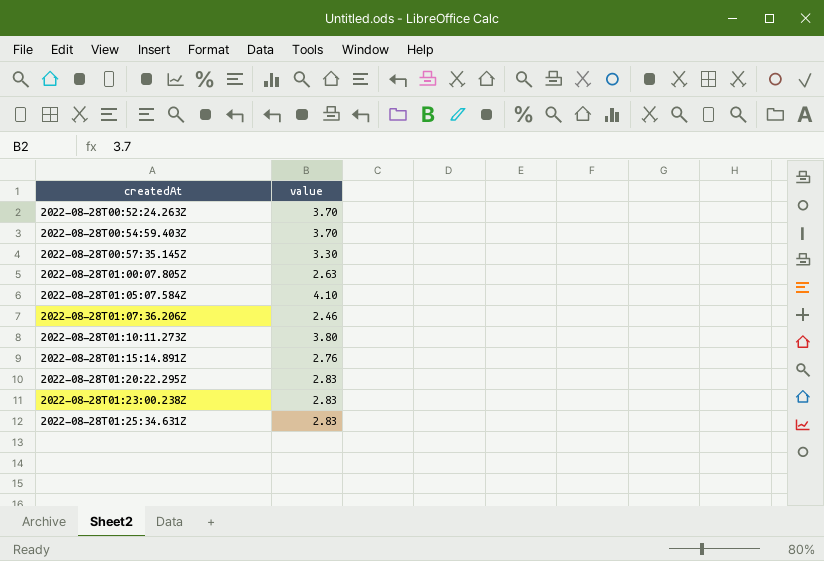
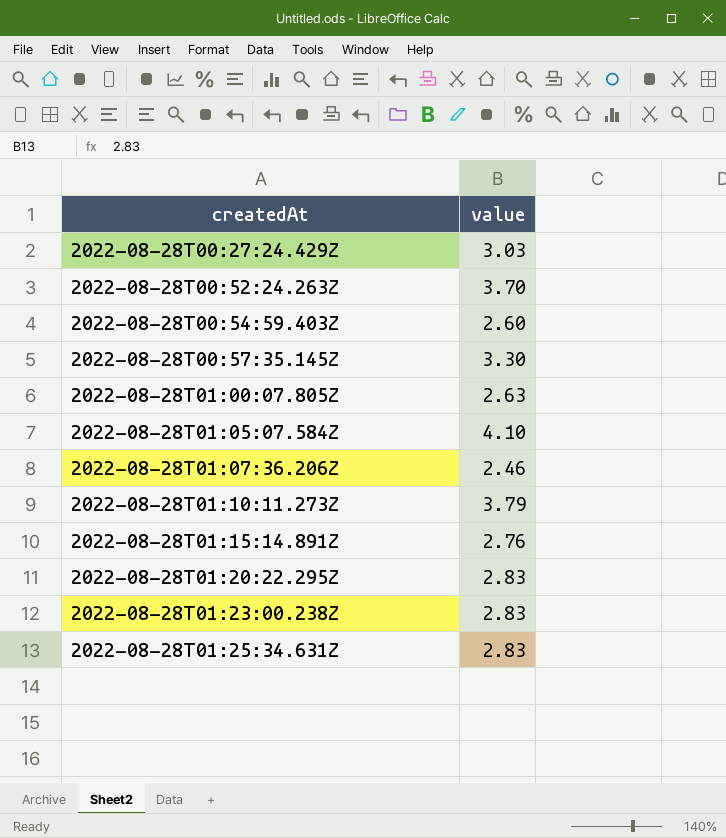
row 2022-08-28T00:27:24.429Z: none -> 3.03
2022-08-28T00:54:59.403Z | value: 3.70 -> 2.60
2022-08-28T01:10:11.273Z | value: 3.80 -> 3.79

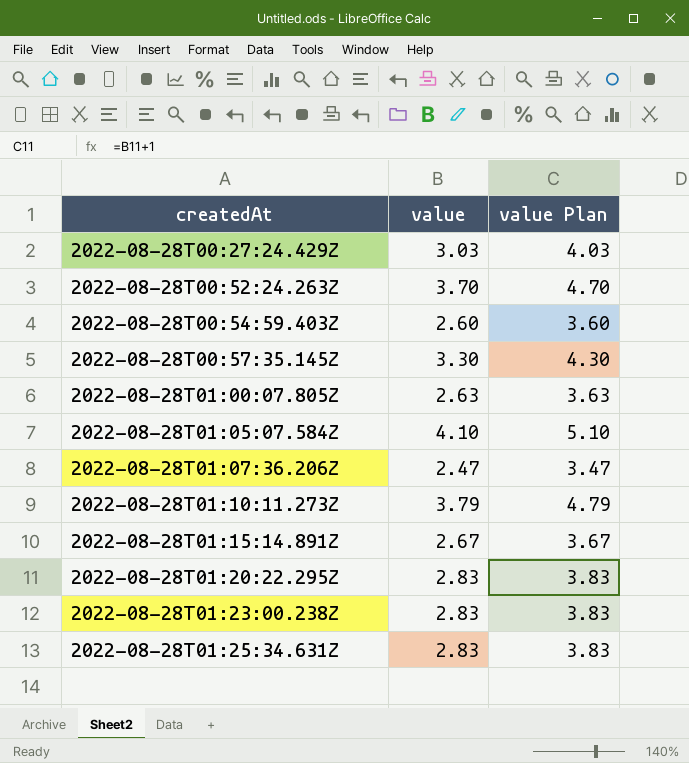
column value Plan | formula: none -> [value] + 1
2022-08-28T01:07:36.206Z | value: 2.46 -> 2.47
2022-08-28T01:15:14.891Z | value: 2.76 -> 2.67

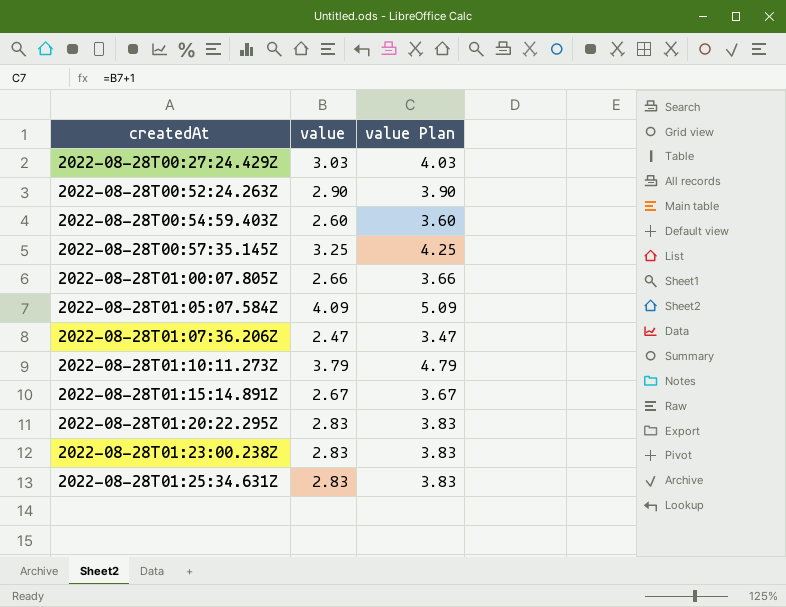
2022-08-28T00:52:24.263Z | value: 3.70 -> 2.90
2022-08-28T00:52:24.263Z | value Plan: 4.70 -> 3.90
2022-08-28T00:57:35.145Z | value: 3.30 -> 3.25
2022-08-28T00:57:35.145Z | value Plan: 4.30 -> 4.25
2022-08-28T01:00:07.805Z | value: 2.63 -> 2.66
2022-08-28T01:00:07.805Z | value Plan: 3.63 -> 3.66
2022-08-28T01:05:07.584Z | value: 4.10 -> 4.09
2022-08-28T01:05:07.584Z | value Plan: 5.10 -> 5.09

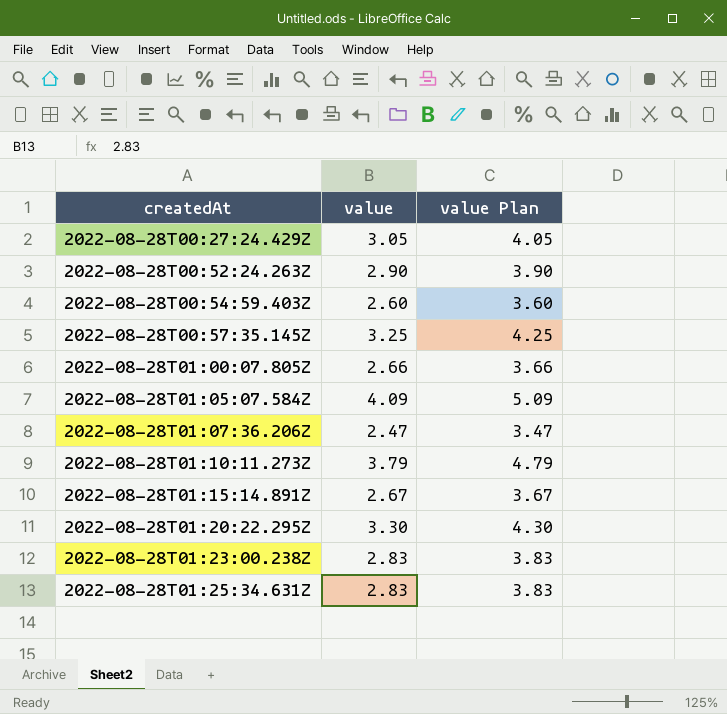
2022-08-28T00:27:24.429Z | value: 3.03 -> 3.05
2022-08-28T00:27:24.429Z | value Plan: 4.03 -> 4.05
2022-08-28T01:20:22.295Z | value: 2.83 -> 3.30
2022-08-28T01:20:22.295Z | value Plan: 3.83 -> 4.30

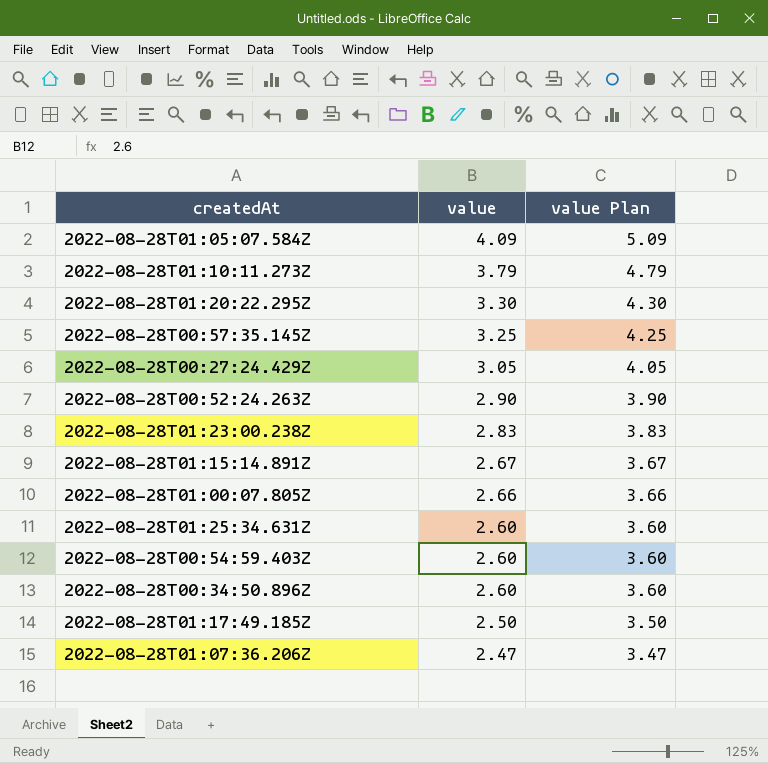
row order: createdAt ascending -> value descending
2022-08-28T01:25:34.631Z | value: 2.83 -> 2.60
2022-08-28T01:25:34.631Z | value Plan: 3.83 -> 3.60
row 2022-08-28T00:34:50.896Z: none -> 2.60 | 3.60
row 2022-08-28T01:17:49.185Z: none -> 2.50 | 3.50

